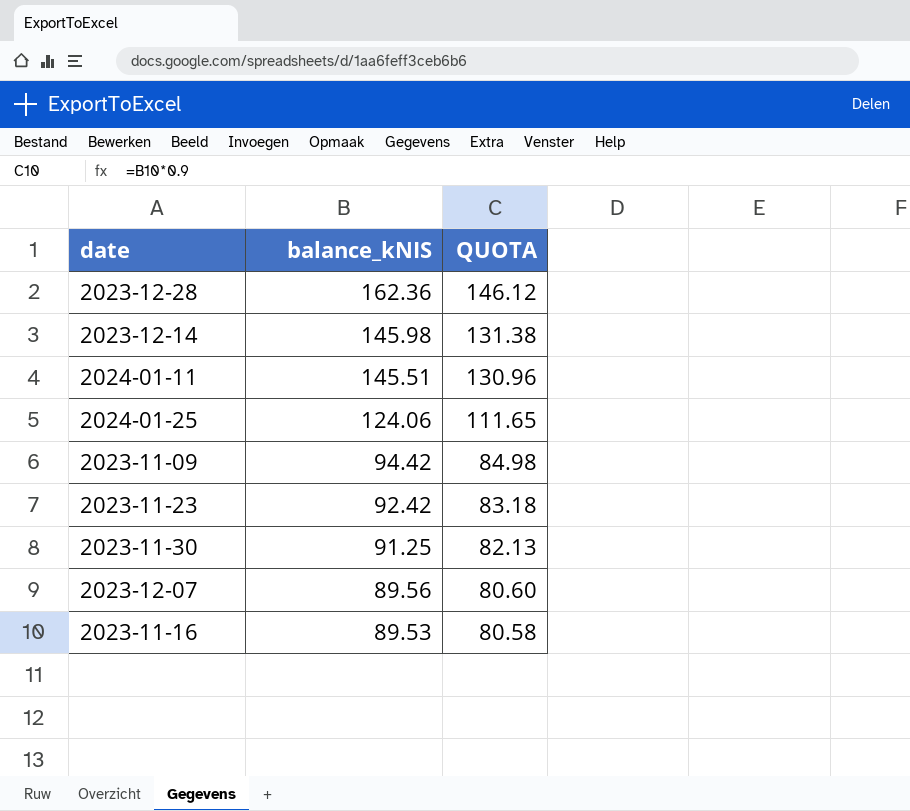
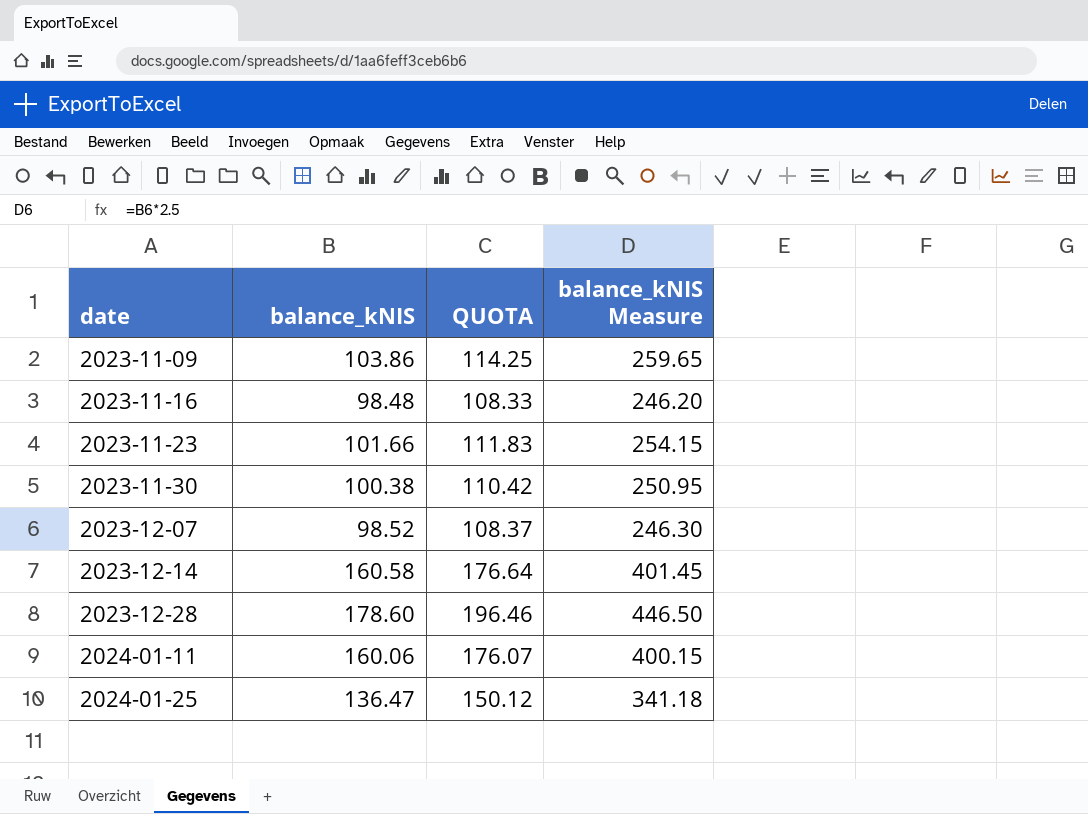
row order: balance_kNIS descending -> date ascending
column QUOTA | formula: [balance_kNIS] * 0.9 -> [balance_kNIS] * 1.1
column balance_kNIS Measure | formula: none -> [balance_kNIS] * 2.5
2023-11-09 | balance_kNIS: 94.42 -> 103.86
2023-11-16 | balance_kNIS: 89.53 -> 98.48
2023-11-23 | balance_kNIS: 92.42 -> 101.66
2023-11-30 | balance_kNIS: 91.25 -> 100.38
2023-12-07 | balance_kNIS: 89.56 -> 98.52
2023-12-14 | balance_kNIS: 145.98 -> 160.58
2023-12-28 | balance_kNIS: 162.36 -> 178.60
2024-01-11 | balance_kNIS: 145.51 -> 160.06
2024-01-25 | balance_kNIS: 124.06 -> 136.47

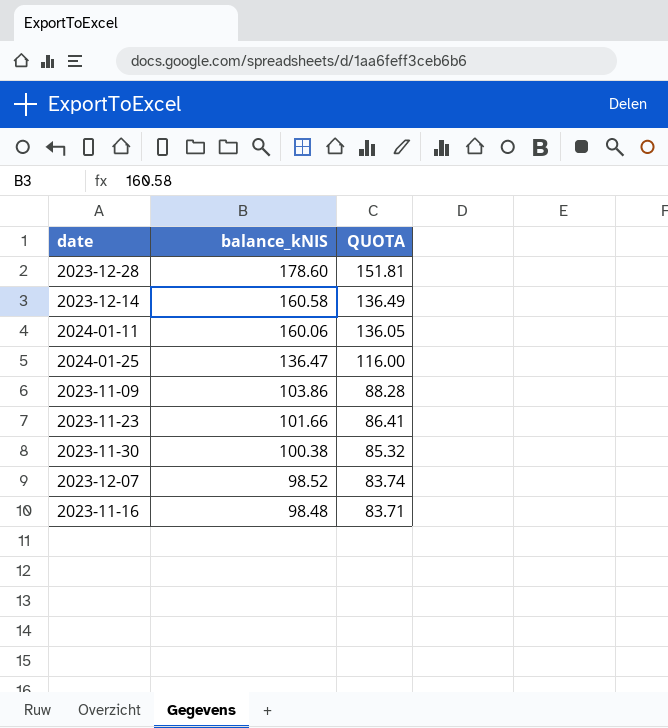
row order: date ascending -> balance_kNIS descending
column balance_kNIS Measure | formula: [balance_kNIS] * 2.5 -> none
column QUOTA | formula: [balance_kNIS] * 1.1 -> [balance_kNIS] * 0.85

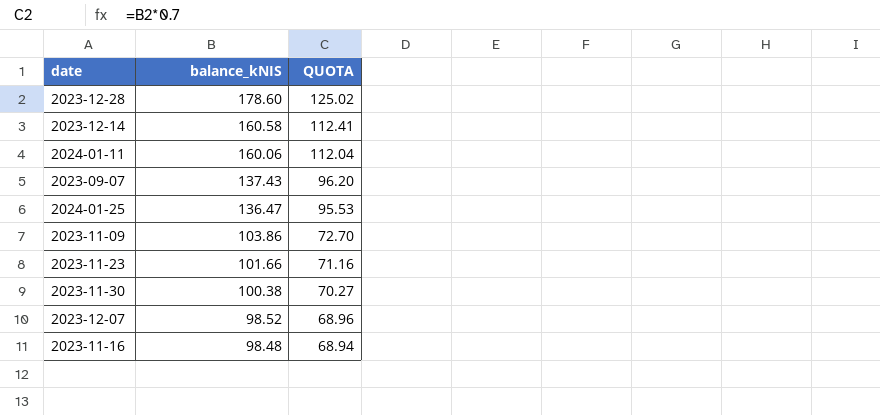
column QUOTA | formula: [balance_kNIS] * 0.85 -> [balance_kNIS] * 0.7
row 2023-09-07: none -> 137.43 | 96.20

